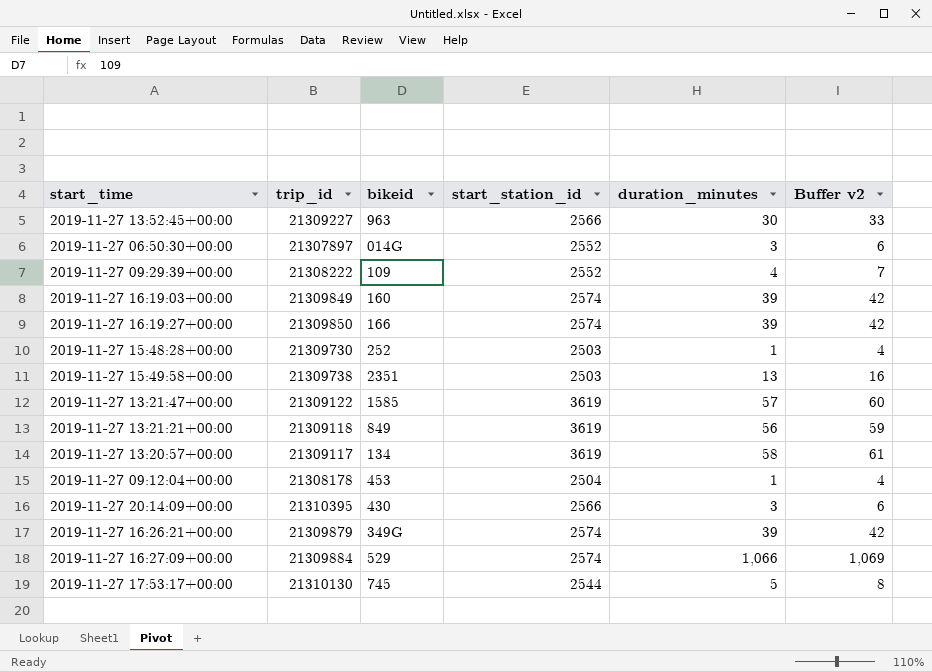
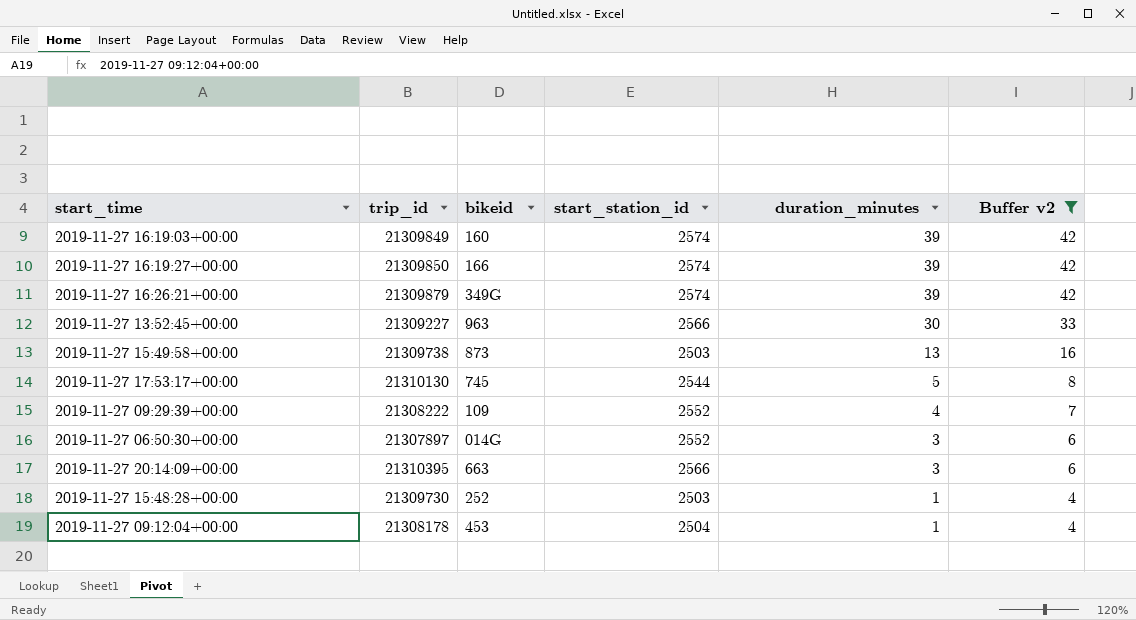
filter: none -> Buffer v2 <= 42
row order: none -> duration_minutes descending
2019-11-27 15:49:58+00:00 | bikeid: 2351 -> 873
2019-11-27 20:14:09+00:00 | bikeid: 430 -> 663

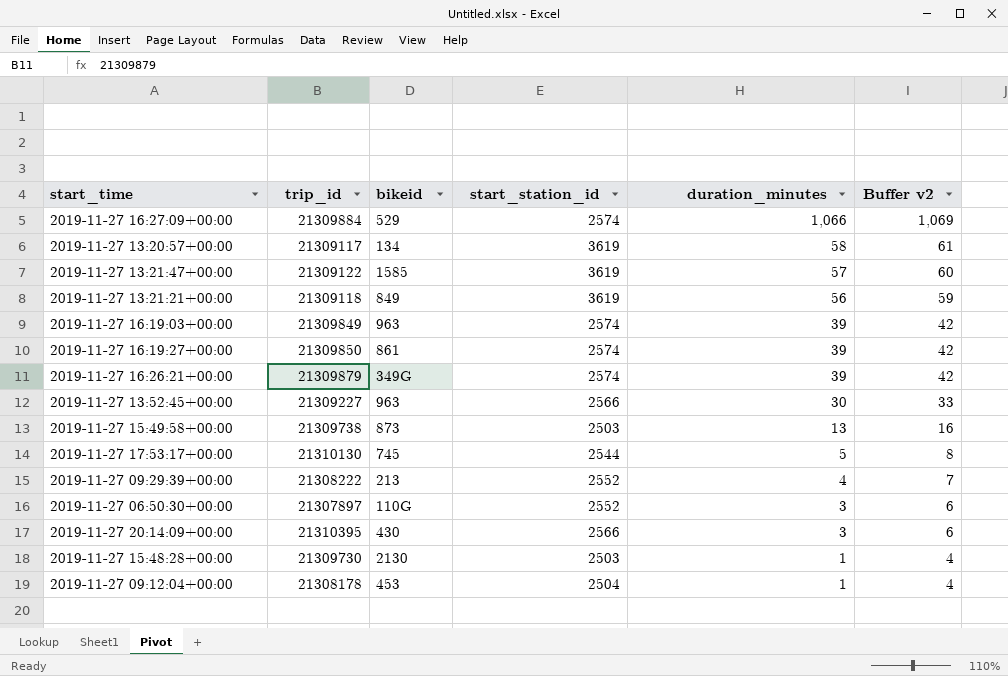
filter: Buffer v2 <= 42 -> none
2019-11-27 16:19:03+00:00 | bikeid: 160 -> 963
2019-11-27 16:19:27+00:00 | bikeid: 166 -> 861
2019-11-27 09:29:39+00:00 | bikeid: 109 -> 213
2019-11-27 06:50:30+00:00 | bikeid: 014G -> 110G
2019-11-27 20:14:09+00:00 | bikeid: 663 -> 430
2019-11-27 15:48:28+00:00 | bikeid: 252 -> 2130

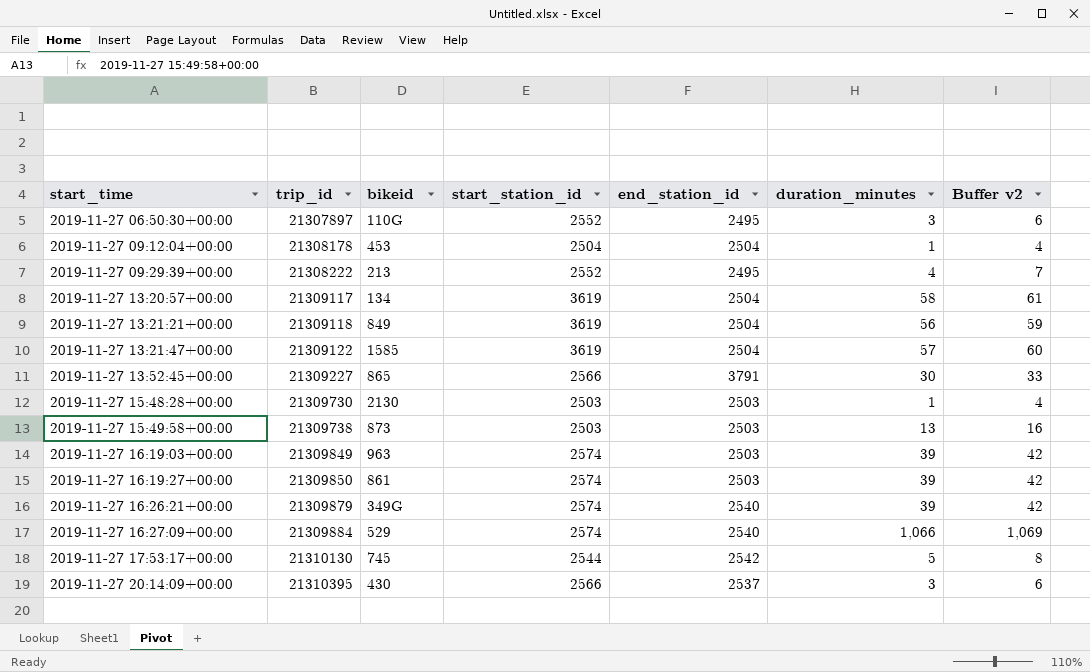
row order: duration_minutes descending -> start_time ascending
column end_station_id | position: none -> 5
2019-11-27 13:52:45+00:00 | bikeid: 963 -> 865

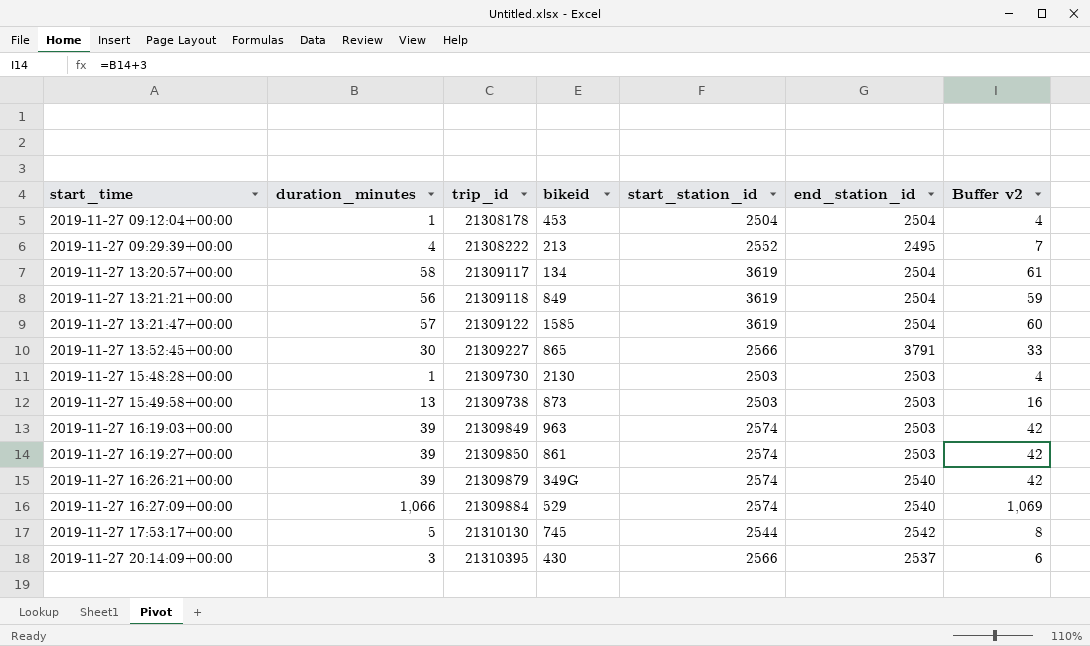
column duration_minutes | position: 6 -> 2
row 2019-11-27 06:50:30+00:00: 21307897 | 110G | 2552 | 2495 | 3 | 6 -> none

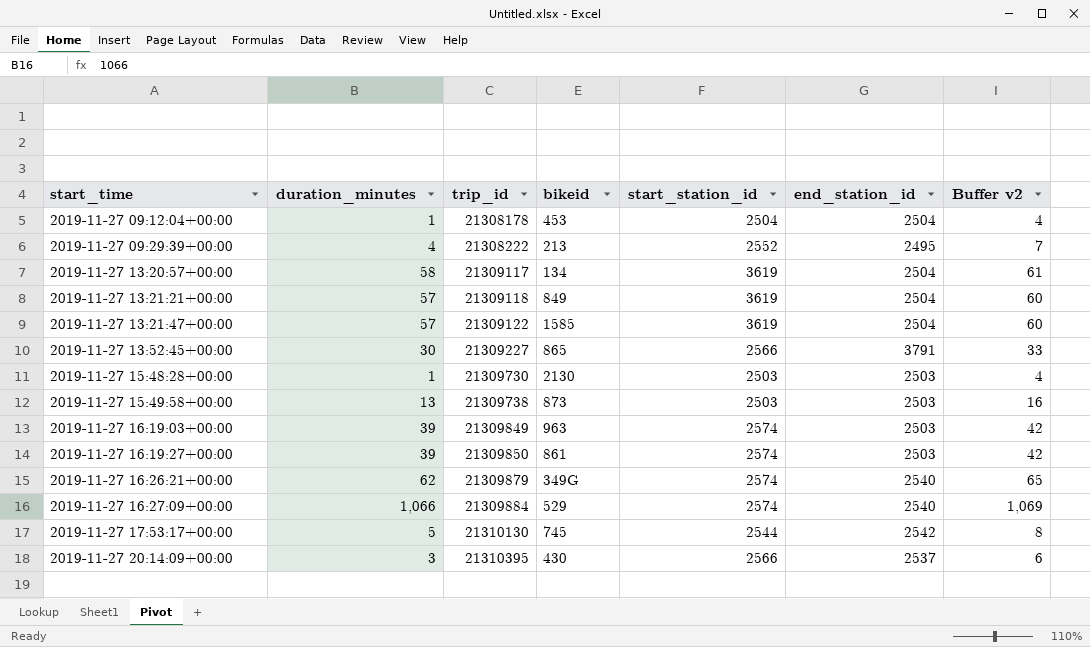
2019-11-27 13:21:21+00:00 | duration_minutes: 56 -> 57
2019-11-27 13:21:21+00:00 | Buffer v2: 59 -> 60
2019-11-27 16:26:21+00:00 | duration_minutes: 39 -> 62
2019-11-27 16:26:21+00:00 | Buffer v2: 42 -> 65

